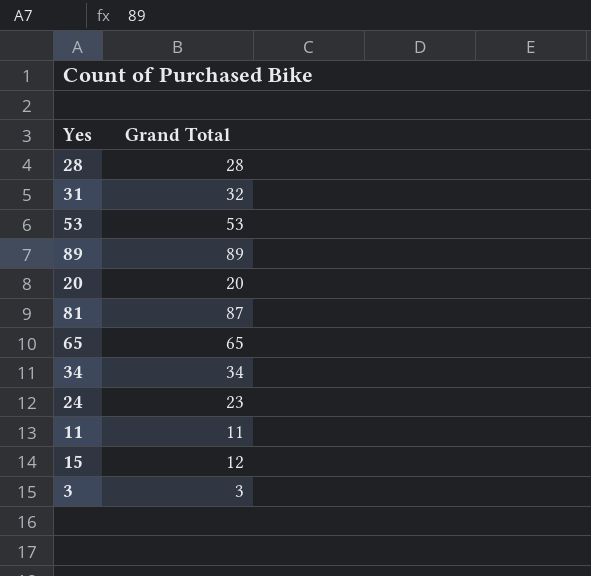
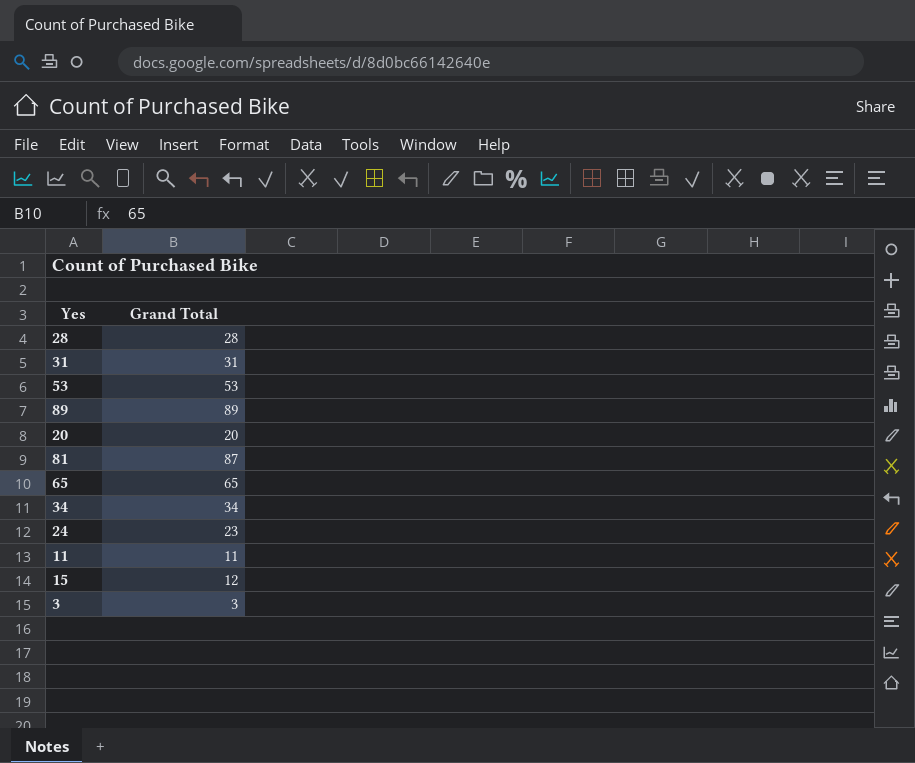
31 | Grand Total: 32 -> 31

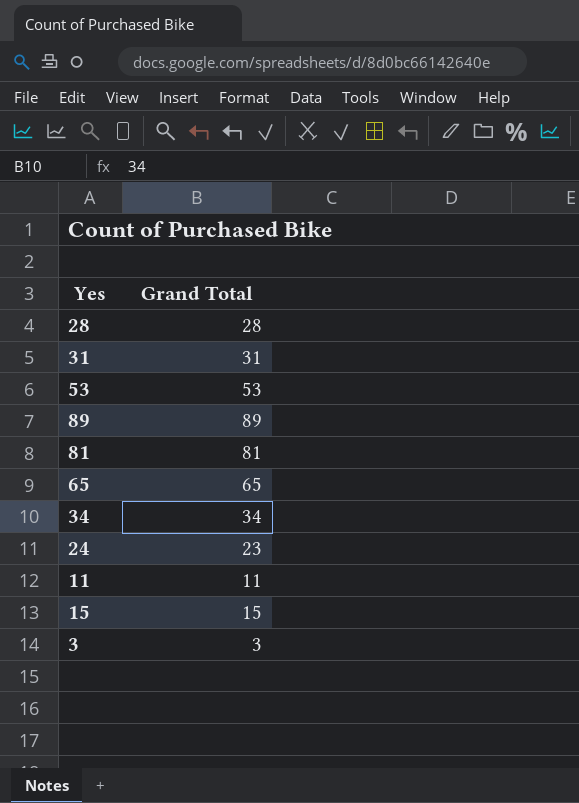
row 20: 20 -> none
81 | Grand Total: 87 -> 81
15 | Grand Total: 12 -> 15

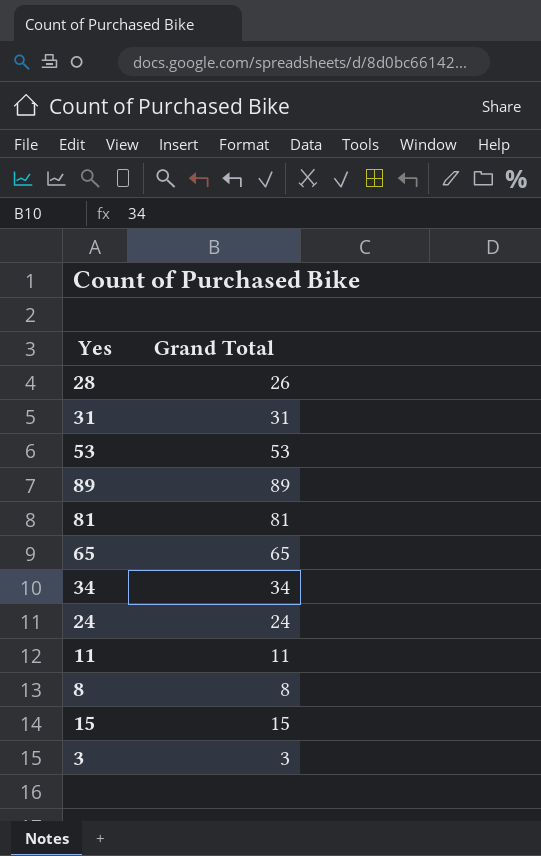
28 | Grand Total: 28 -> 26
24 | Grand Total: 23 -> 24
row 8: none -> 8

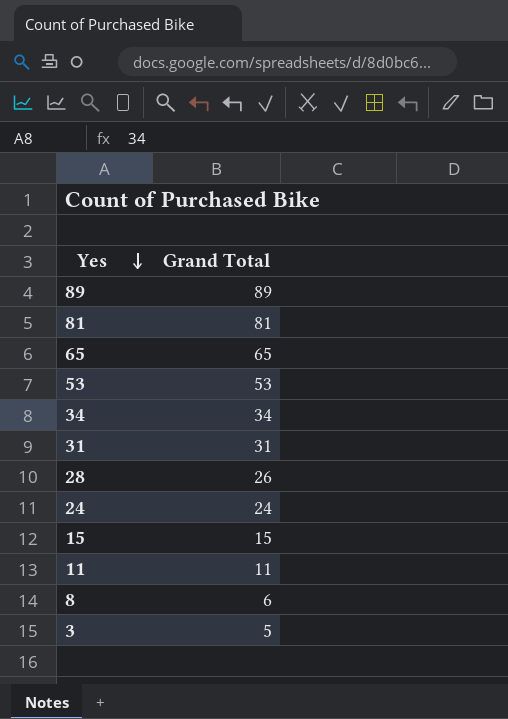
row order: none -> Yes descending
8 | Grand Total: 8 -> 6
3 | Grand Total: 3 -> 5

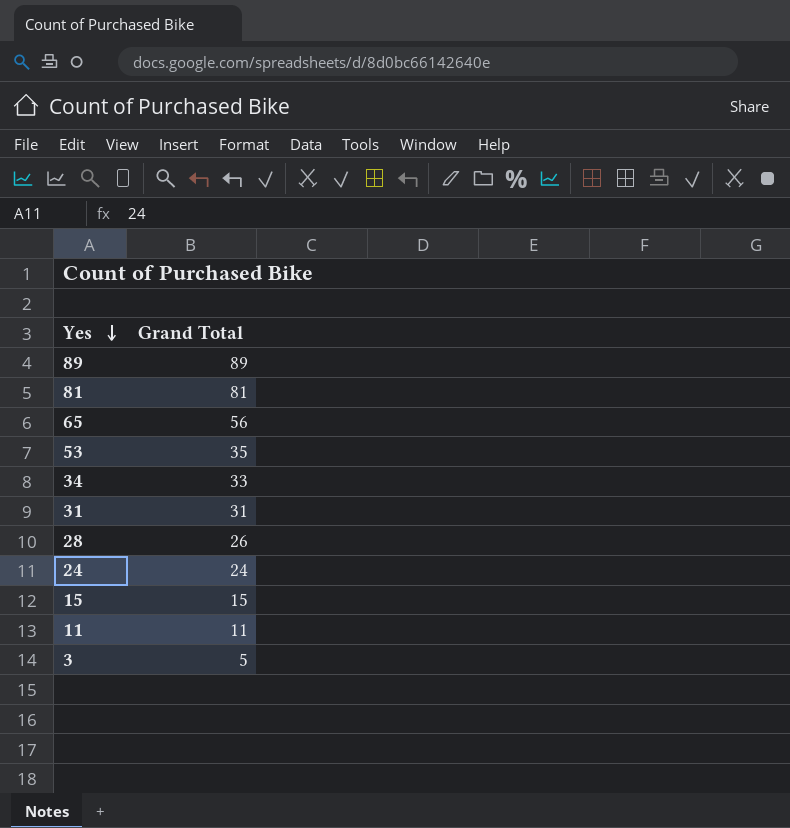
row 8: 6 -> none
65 | Grand Total: 65 -> 56
53 | Grand Total: 53 -> 35
34 | Grand Total: 34 -> 33

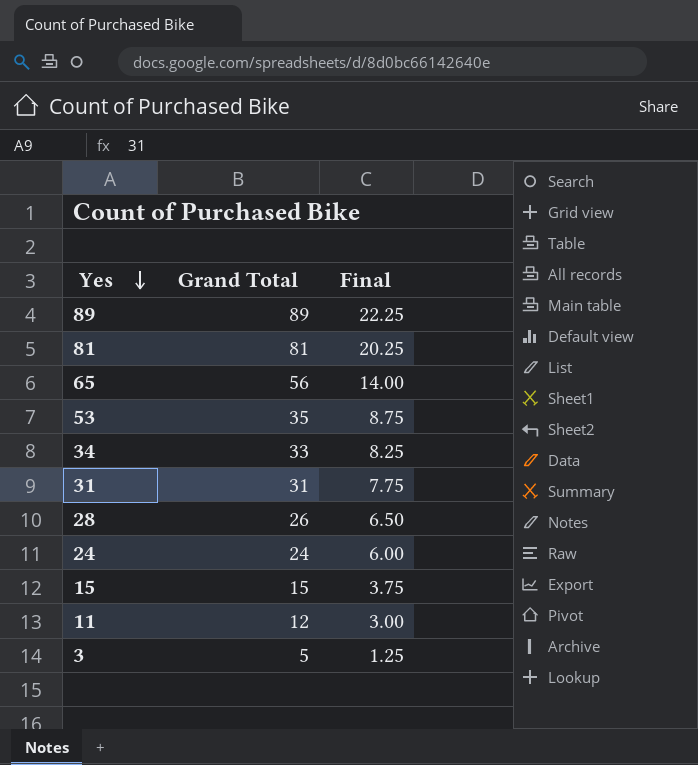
column Final | formula: none -> [Grand Total] * 0.25
11 | Grand Total: 11 -> 12

